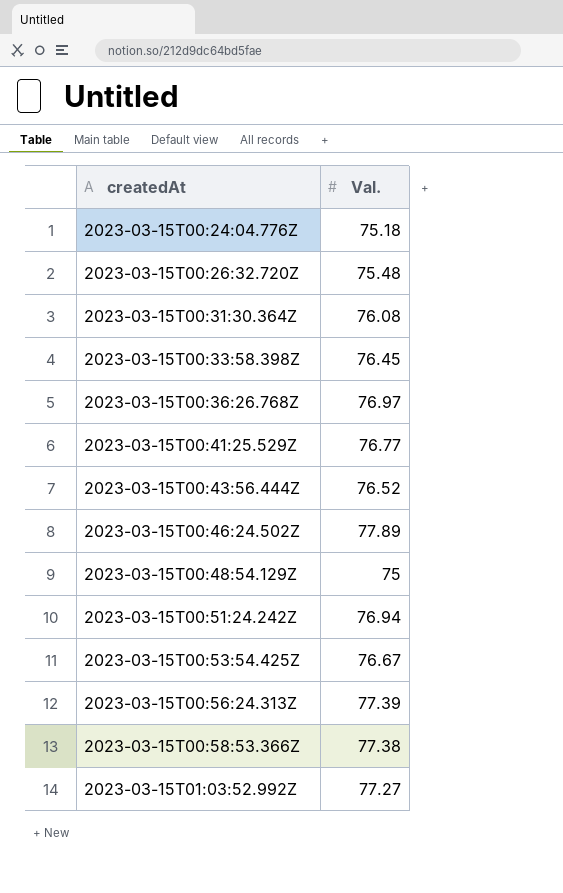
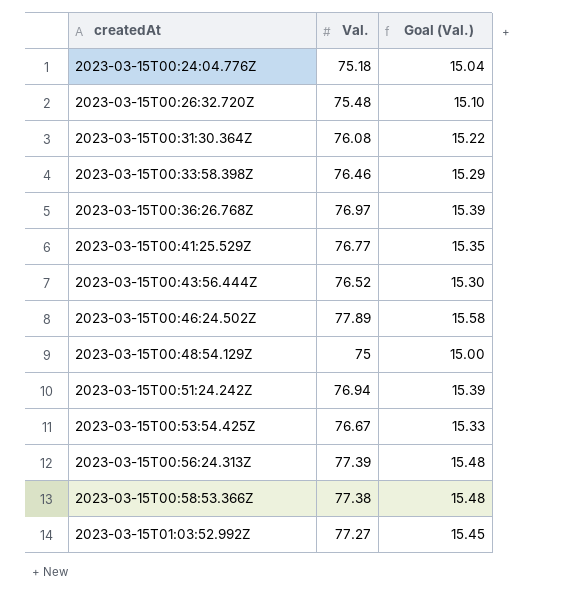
column Goal (Val.) | formula: none -> [Val.] * 0.2
2023-03-15T00:33:58.398Z | Val.: 76.45 -> 76.46

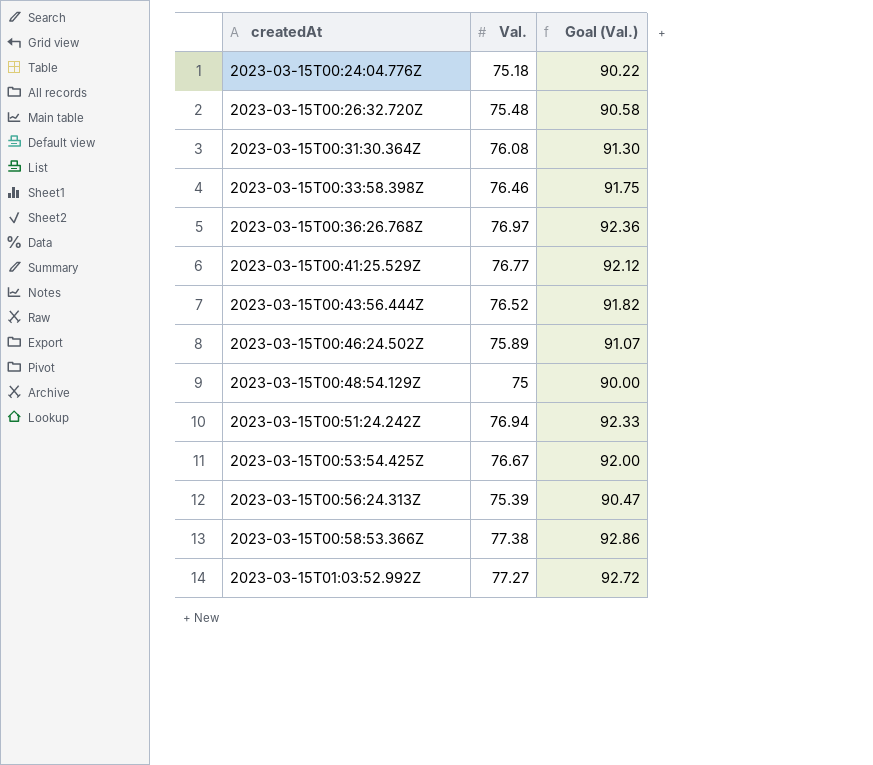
column Goal (Val.) | formula: [Val.] * 0.2 -> [Val.] * 1.2
2023-03-15T00:46:24.502Z | Val.: 77.89 -> 75.89
2023-03-15T00:56:24.313Z | Val.: 77.39 -> 75.39

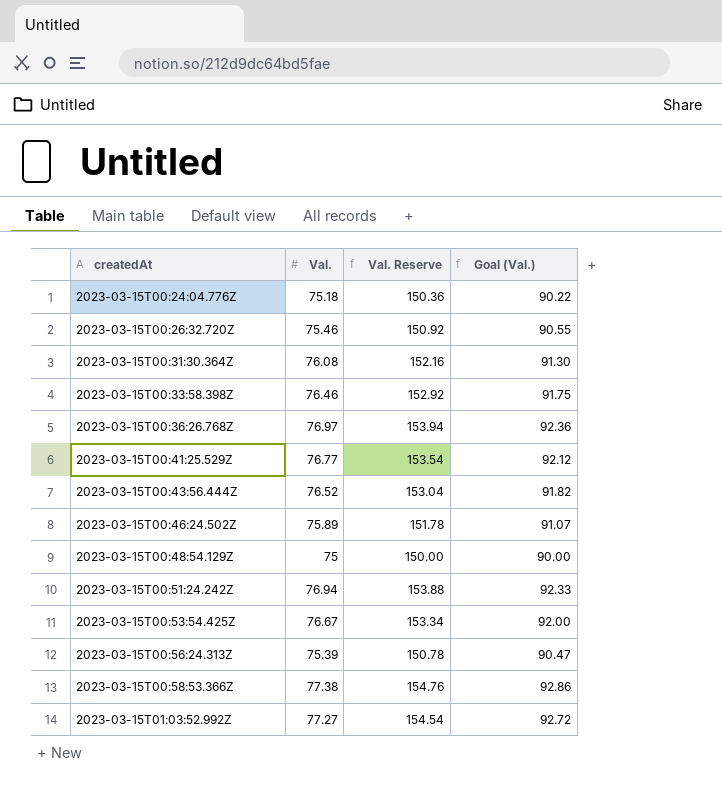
column Val. Reserve | formula: none -> [Val.] * 2
2023-03-15T00:26:32.720Z | Val.: 75.48 -> 75.46
2023-03-15T00:26:32.720Z | Goal (Val.): 90.58 -> 90.55

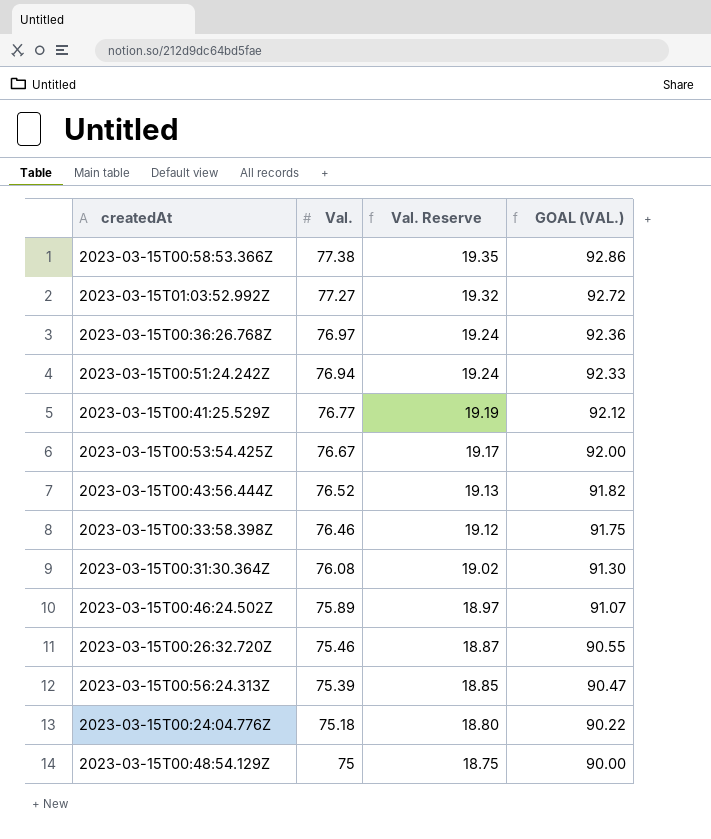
row order: createdAt ascending -> Val. descending
column Val. Reserve | formula: [Val.] * 2 -> [Val.] * 0.25
column name: Goal (Val.) -> GOAL (VAL.)

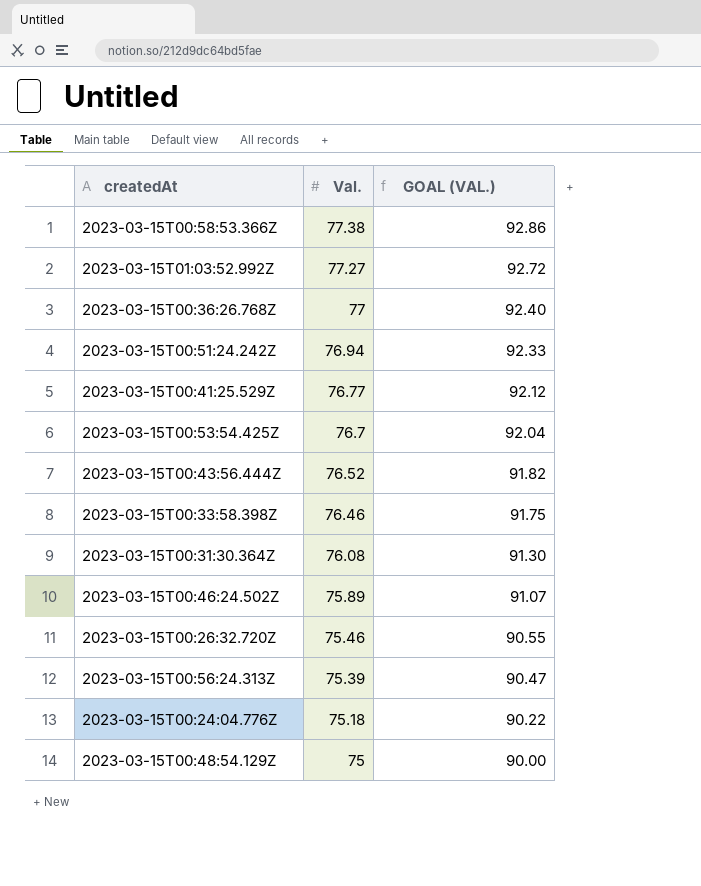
column Val. Reserve | formula: [Val.] * 0.25 -> none
2023-03-15T00:36:26.768Z | Val.: 76.97 -> 77
2023-03-15T00:36:26.768Z | GOAL (VAL.): 92.36 -> 92.40
2023-03-15T00:53:54.425Z | Val.: 76.67 -> 76.7
2023-03-15T00:53:54.425Z | GOAL (VAL.): 92.00 -> 92.04

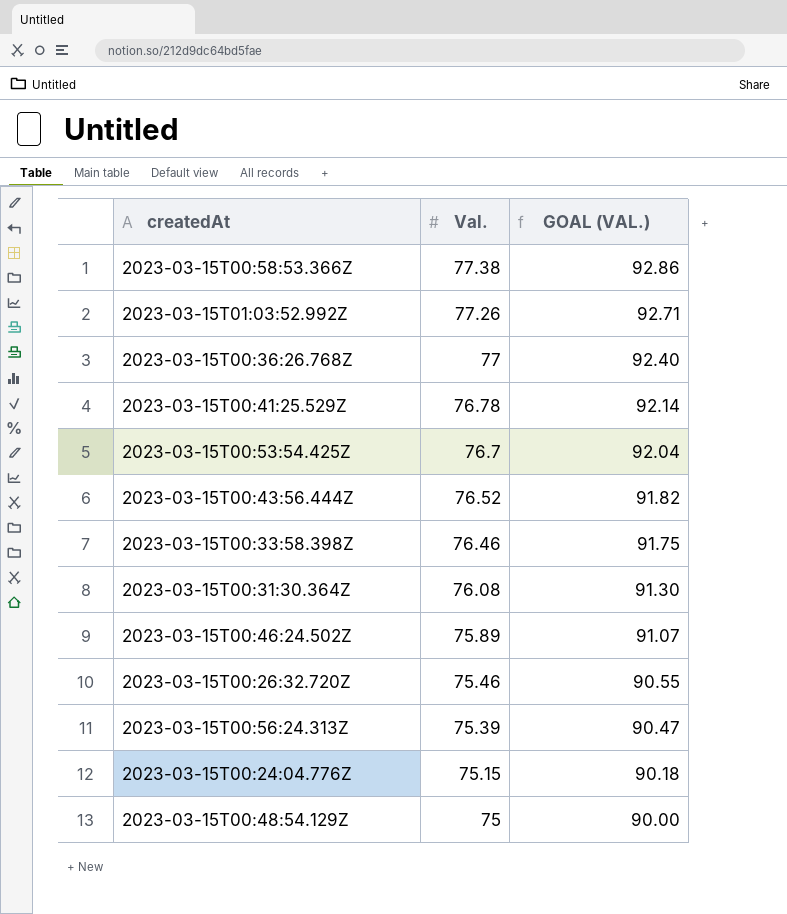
row 2023-03-15T00:51:24.242Z: 76.94 | 92.33 -> none
2023-03-15T01:03:52.992Z | Val.: 77.27 -> 77.26
2023-03-15T01:03:52.992Z | GOAL (VAL.): 92.72 -> 92.71
2023-03-15T00:41:25.529Z | Val.: 76.77 -> 76.78
2023-03-15T00:41:25.529Z | GOAL (VAL.): 92.12 -> 92.14
2023-03-15T00:24:04.776Z | Val.: 75.18 -> 75.15
2023-03-15T00:24:04.776Z | GOAL (VAL.): 90.22 -> 90.18

